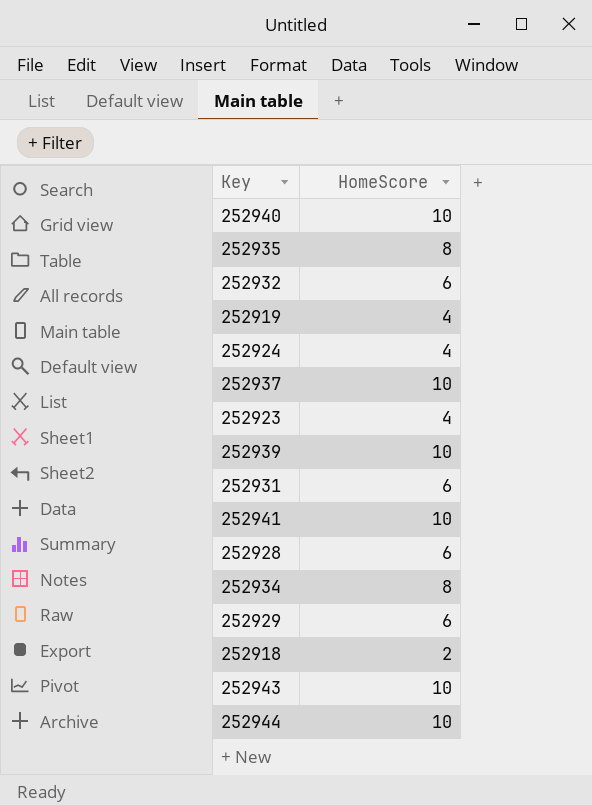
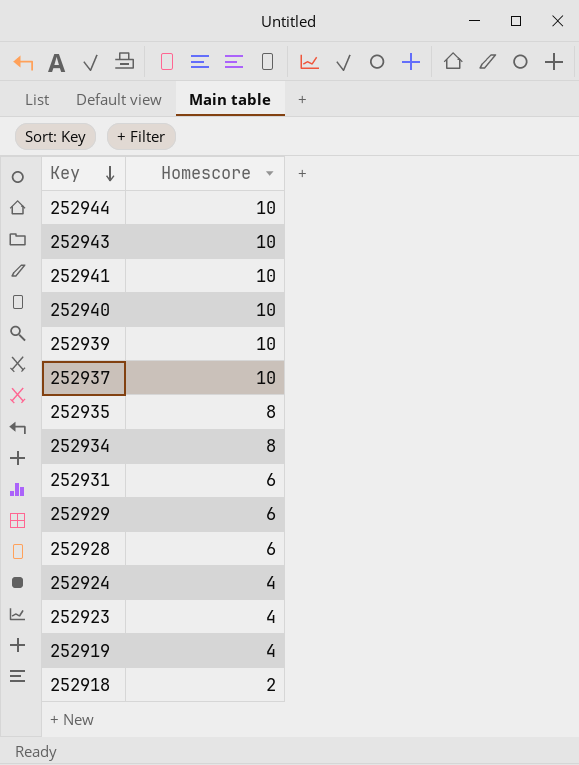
row order: none -> Key descending
column name: HomeScore -> Homescore
row 252932: 6 -> none

